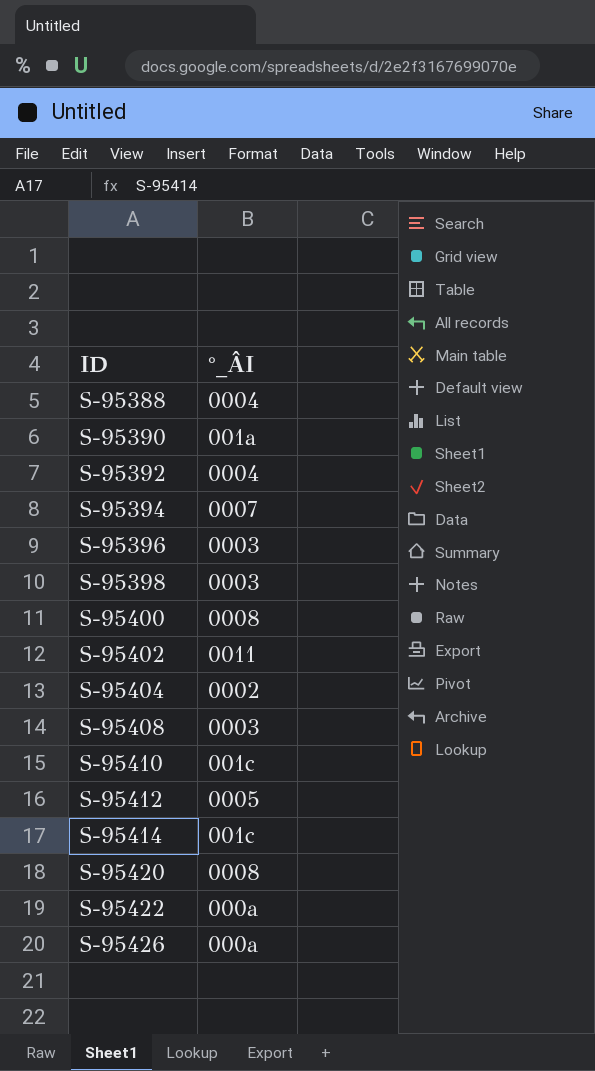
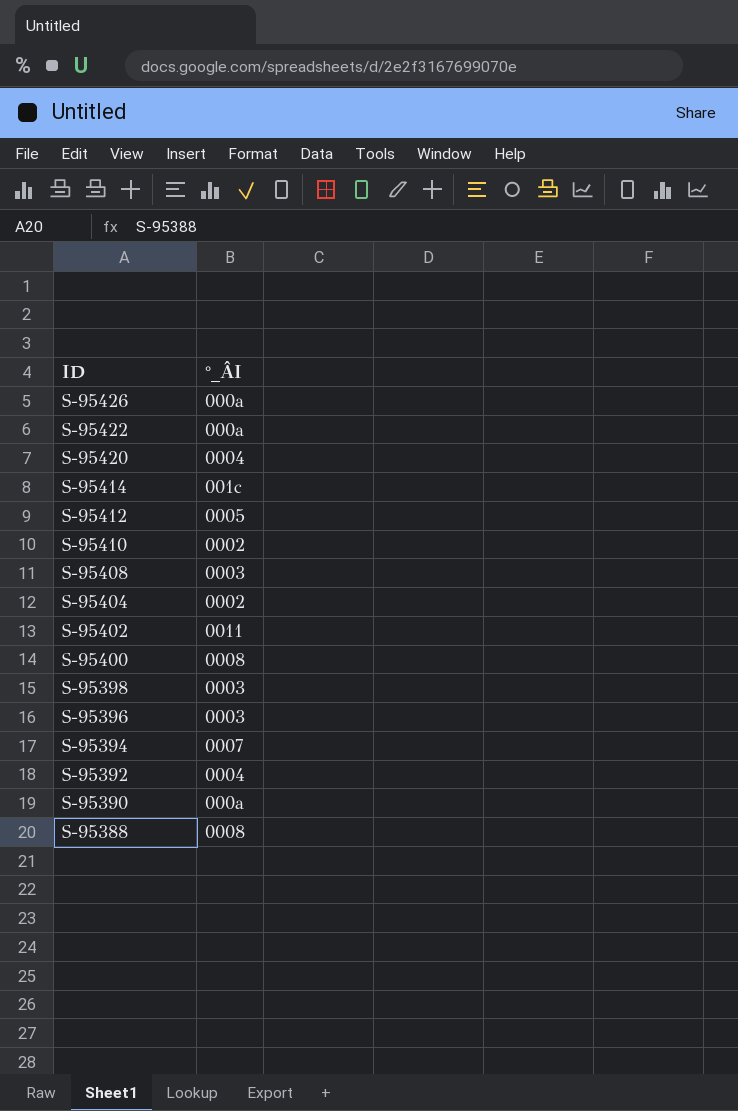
row order: ID ascending -> ID descending
S-95420 | °_ÂI: 0008 -> 0004
S-95410 | °_ÂI: 001c -> 0002
S-95390 | °_ÂI: 001a -> 000a
S-95388 | °_ÂI: 0004 -> 0008

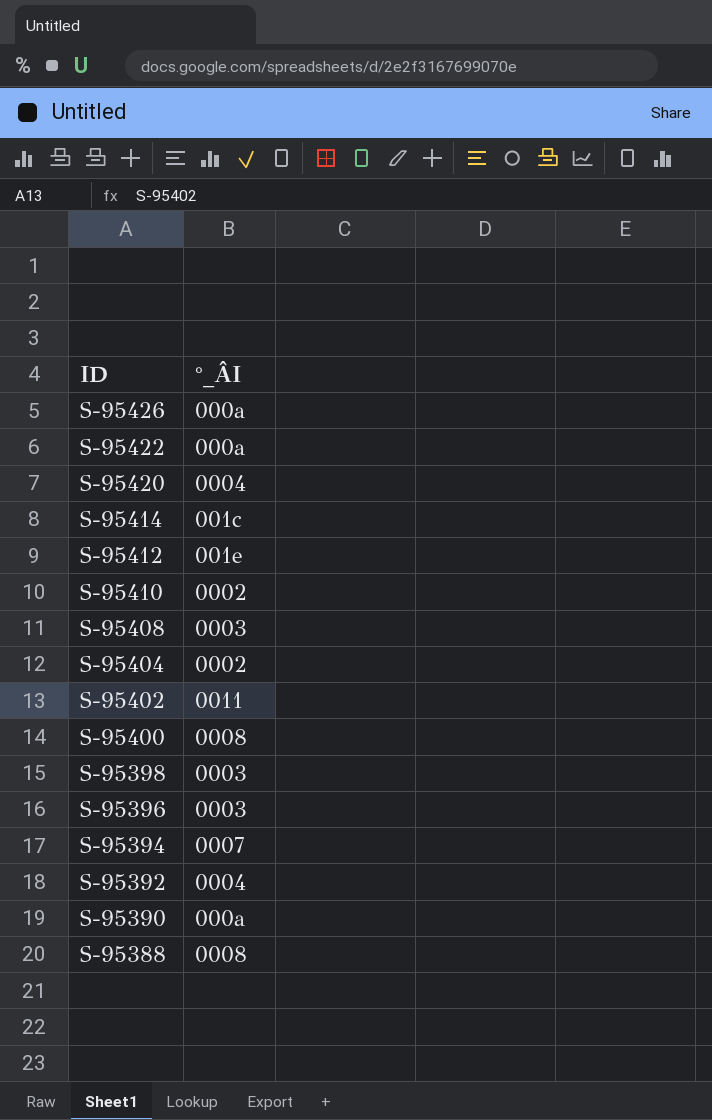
S-95412 | °_ÂI: 0005 -> 001e

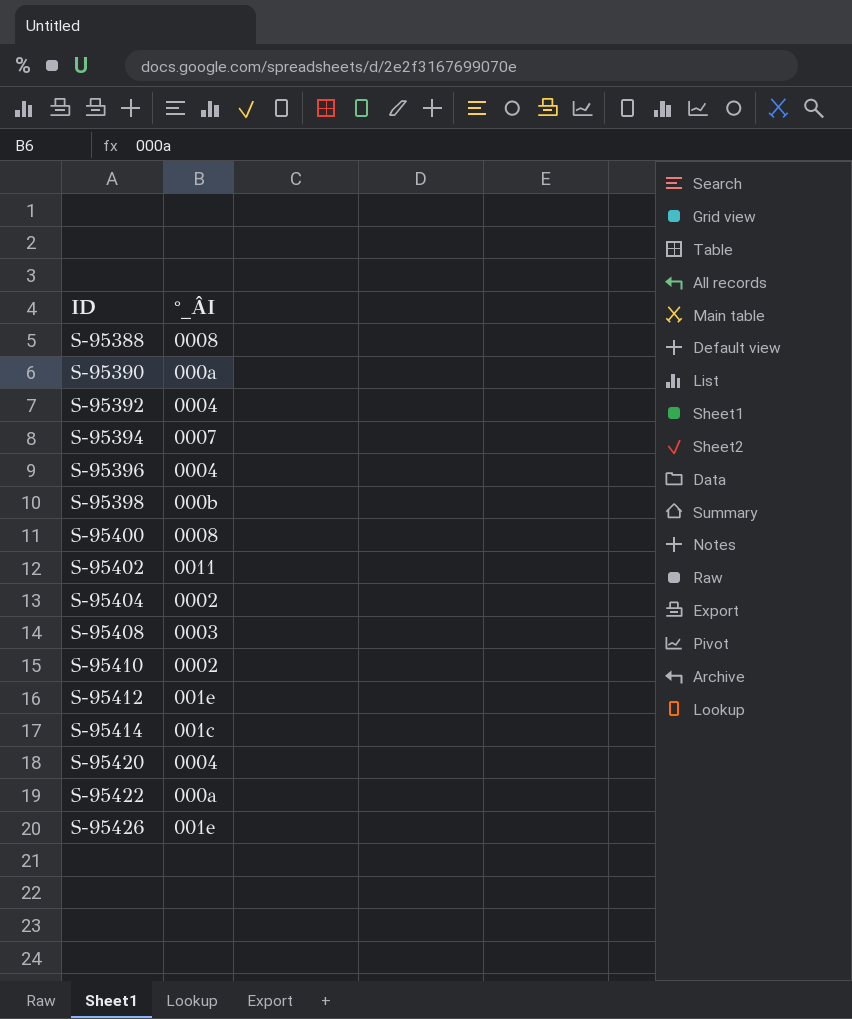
row order: ID descending -> ID ascending
S-95396 | °_ÂI: 0003 -> 0004
S-95398 | °_ÂI: 0003 -> 000b
S-95426 | °_ÂI: 000a -> 001e

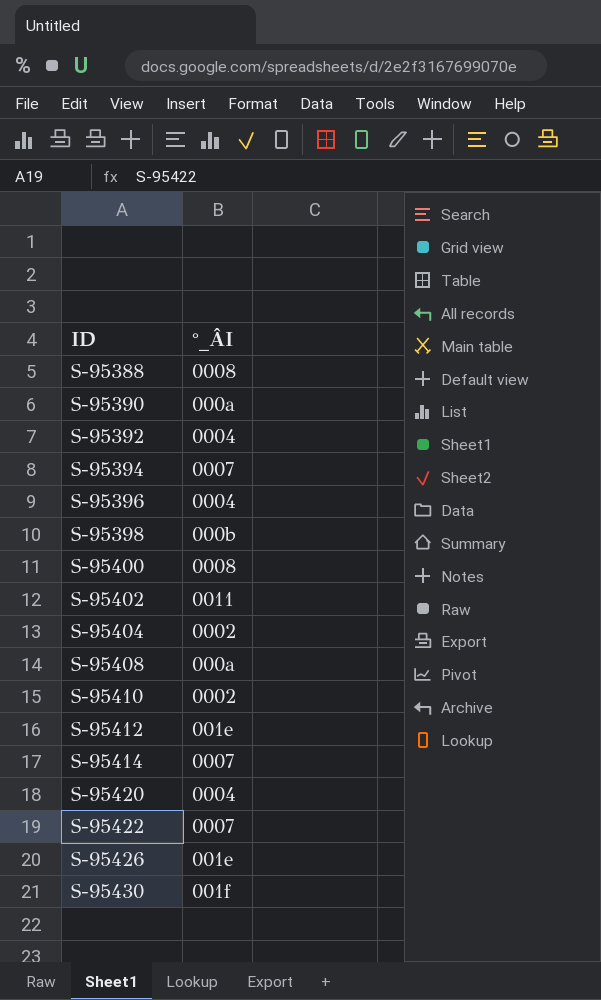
S-95408 | °_ÂI: 0003 -> 000a
S-95414 | °_ÂI: 001c -> 0007
S-95422 | °_ÂI: 000a -> 0007
row S-95430: none -> 001f

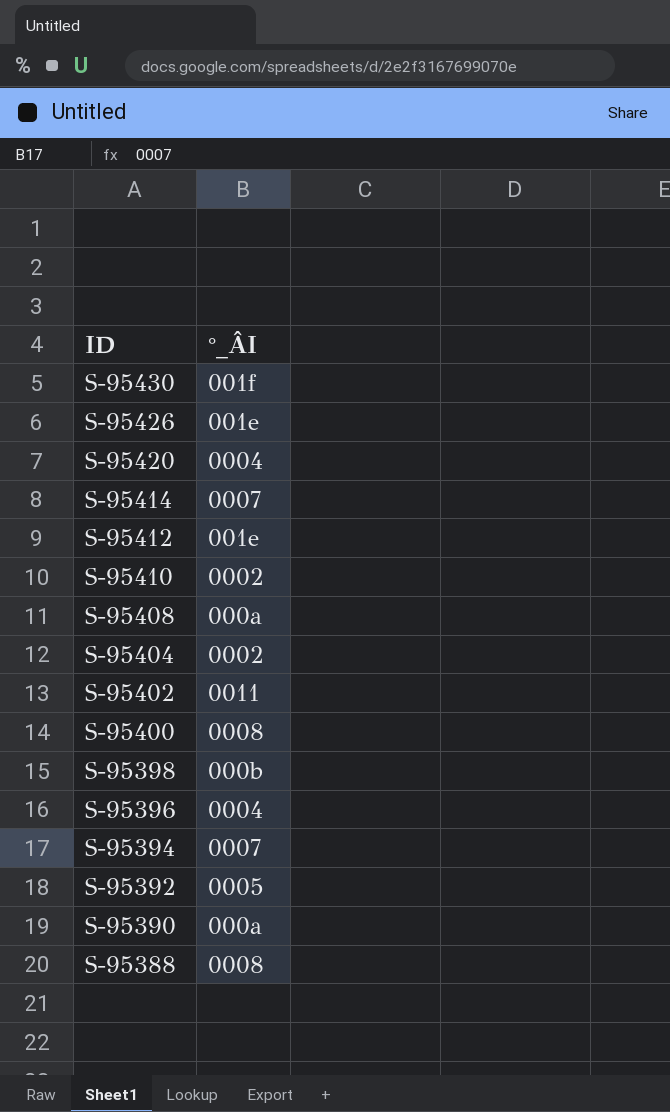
row order: ID ascending -> ID descending
row S-95422: 0007 -> none
S-95392 | °_ÂI: 0004 -> 0005

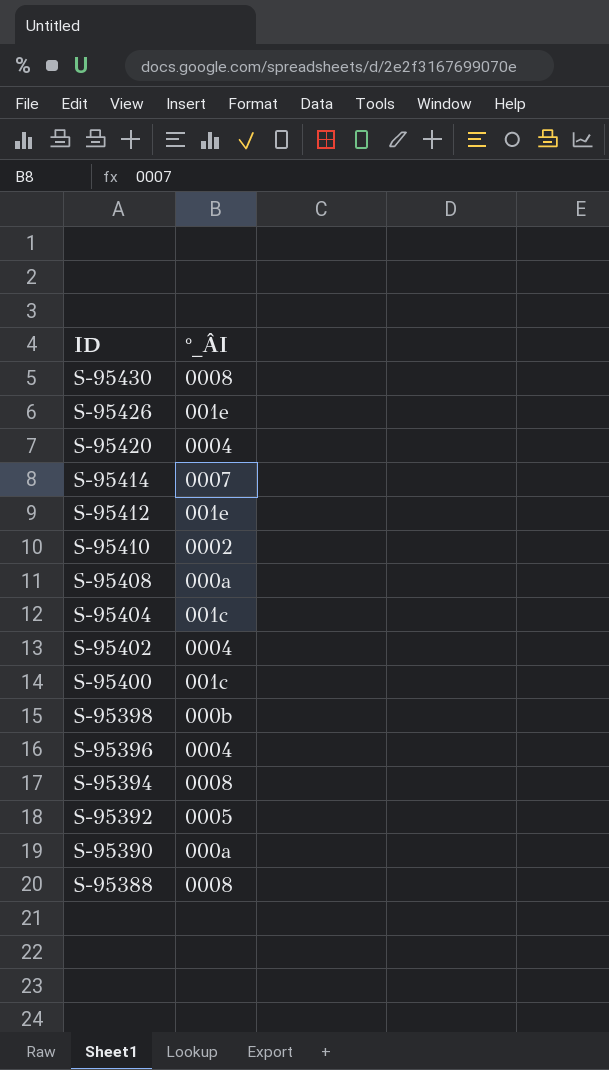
S-95430 | °_ÂI: 001f -> 0008
S-95404 | °_ÂI: 0002 -> 001c
S-95402 | °_ÂI: 0011 -> 0004
S-95400 | °_ÂI: 0008 -> 001c
S-95394 | °_ÂI: 0007 -> 0008

